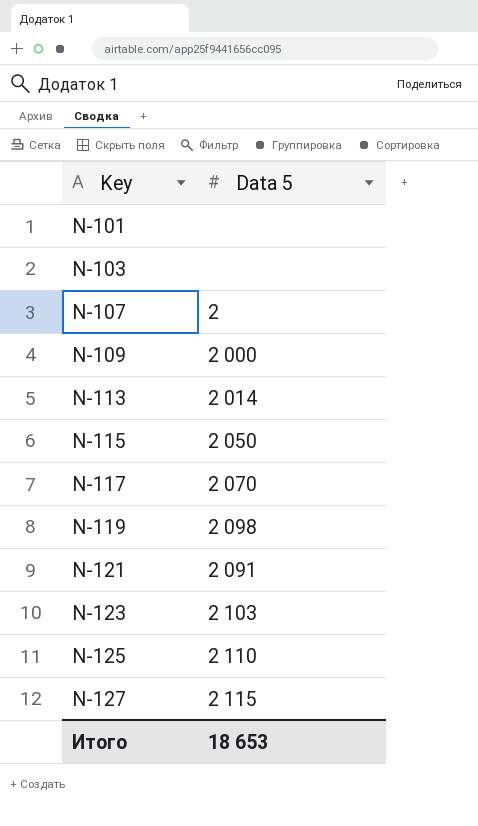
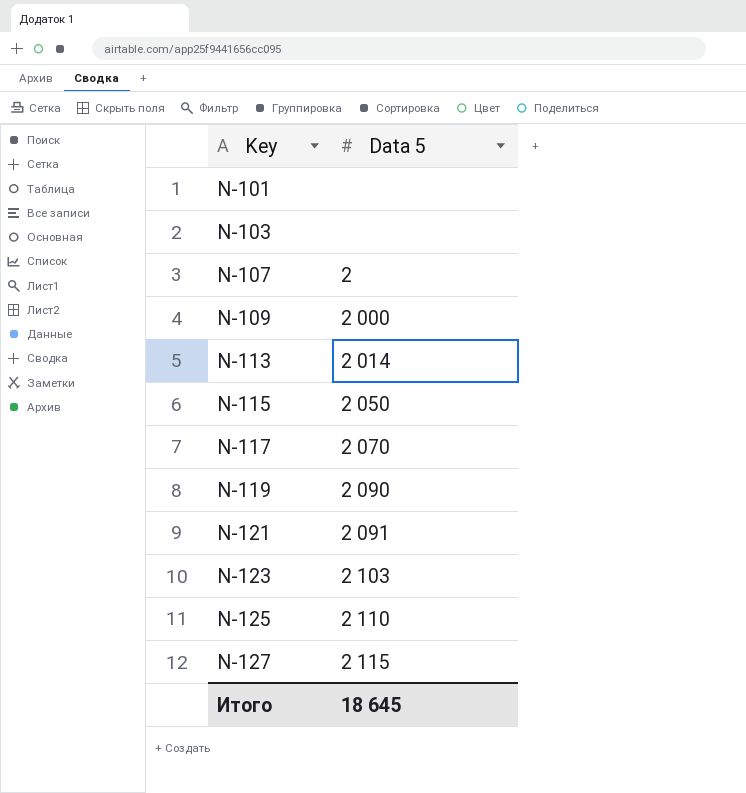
N-119 | Data 5: 2 098 -> 2 090
Итого | Data 5: 18 653 -> 18 645

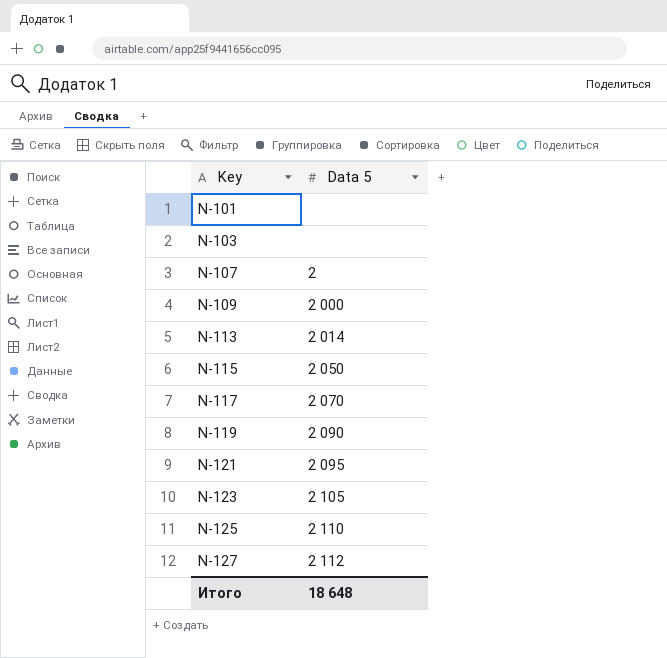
N-121 | Data 5: 2 091 -> 2 095
N-123 | Data 5: 2 103 -> 2 105
N-127 | Data 5: 2 115 -> 2 112
Итого | Data 5: 18 645 -> 18 648

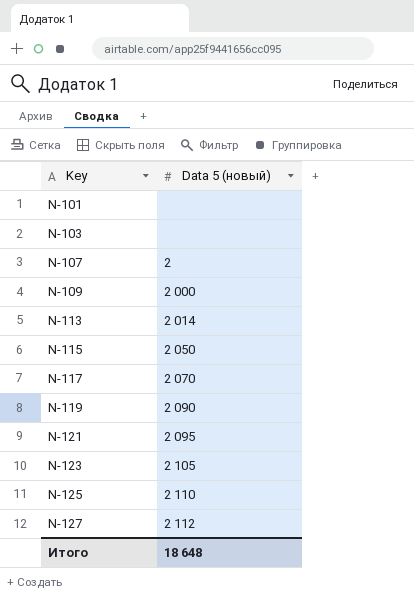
column name: Data 5 -> Data 5 (новый)

